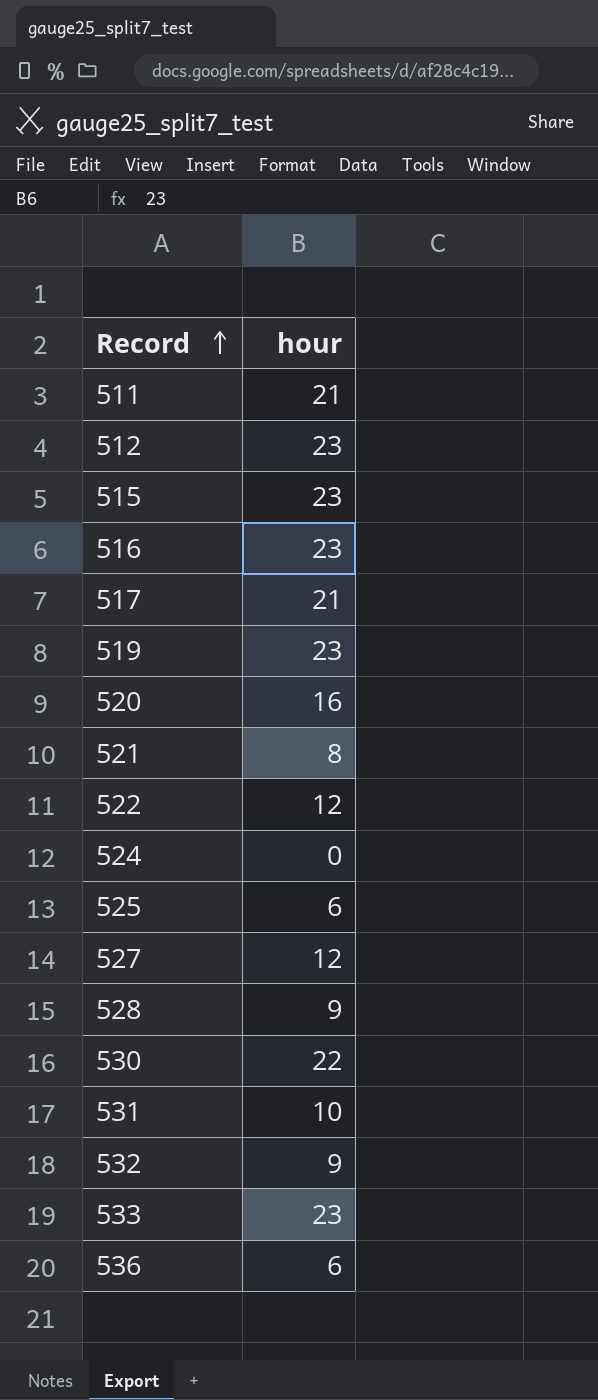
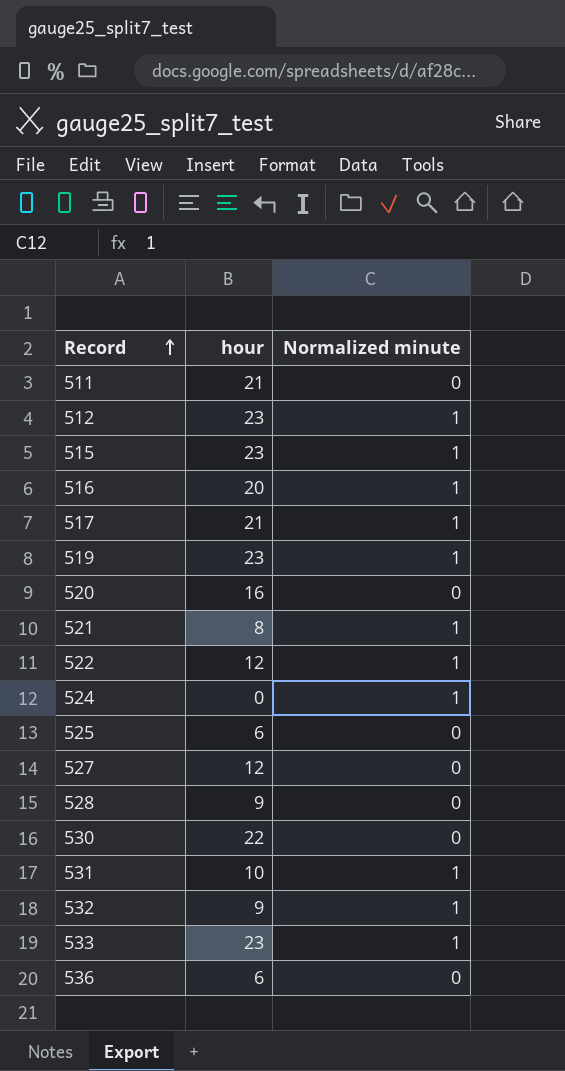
column Normalized minute | position: none -> 3
516 | hour: 23 -> 20

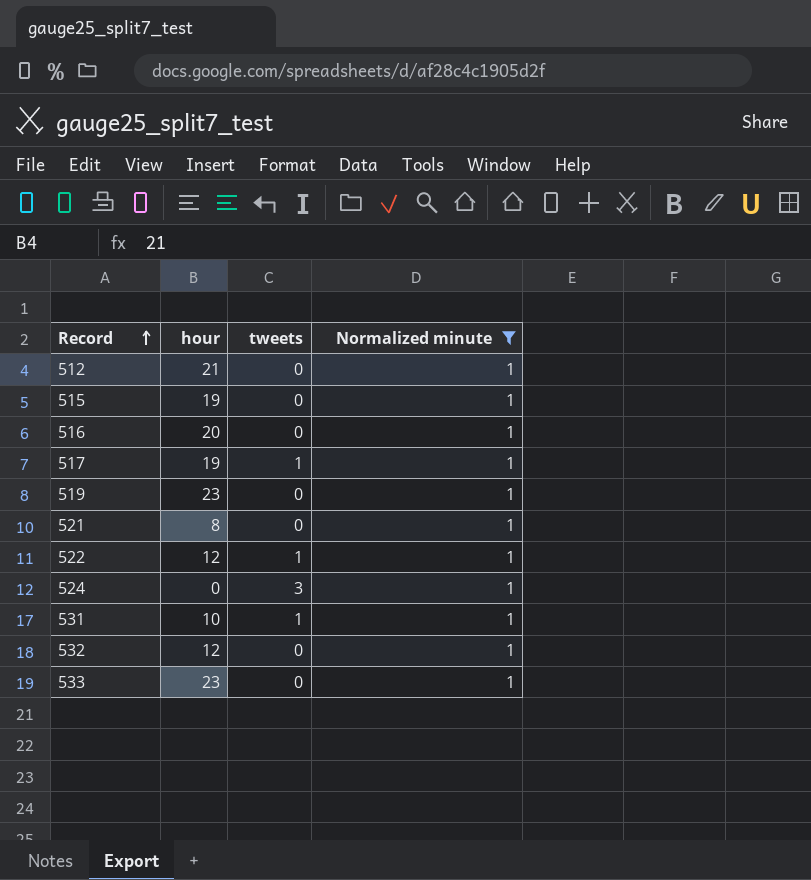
filter: none -> Normalized minute = 1
column tweets | position: none -> 3
512 | hour: 23 -> 21
515 | hour: 23 -> 19
517 | hour: 21 -> 19
532 | hour: 9 -> 12

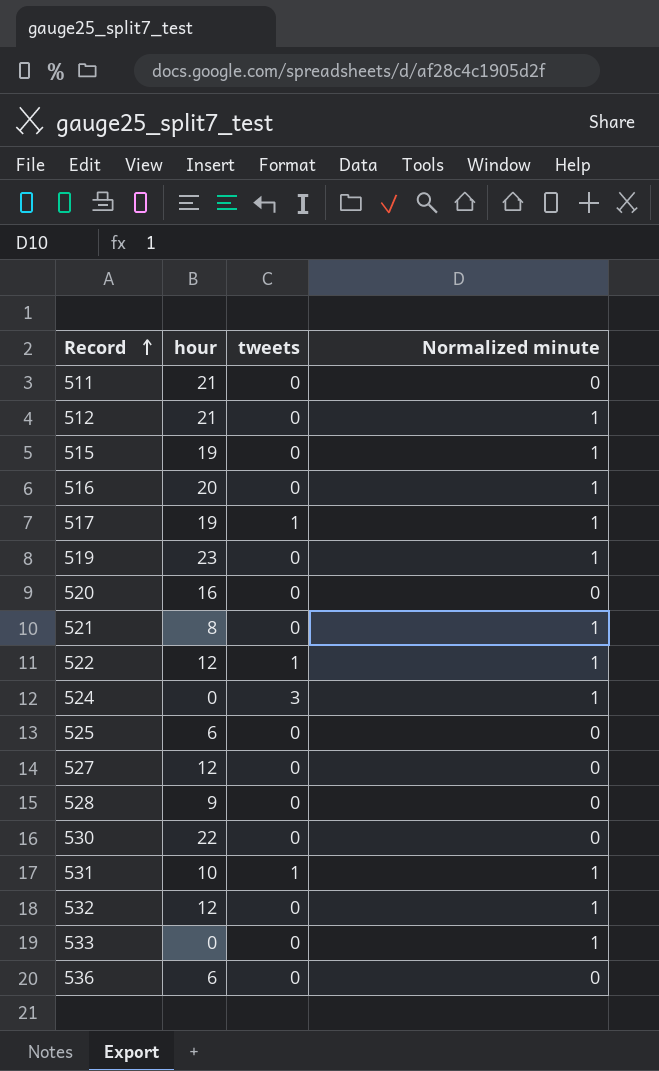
filter: Normalized minute = 1 -> none
533 | hour: 23 -> 0

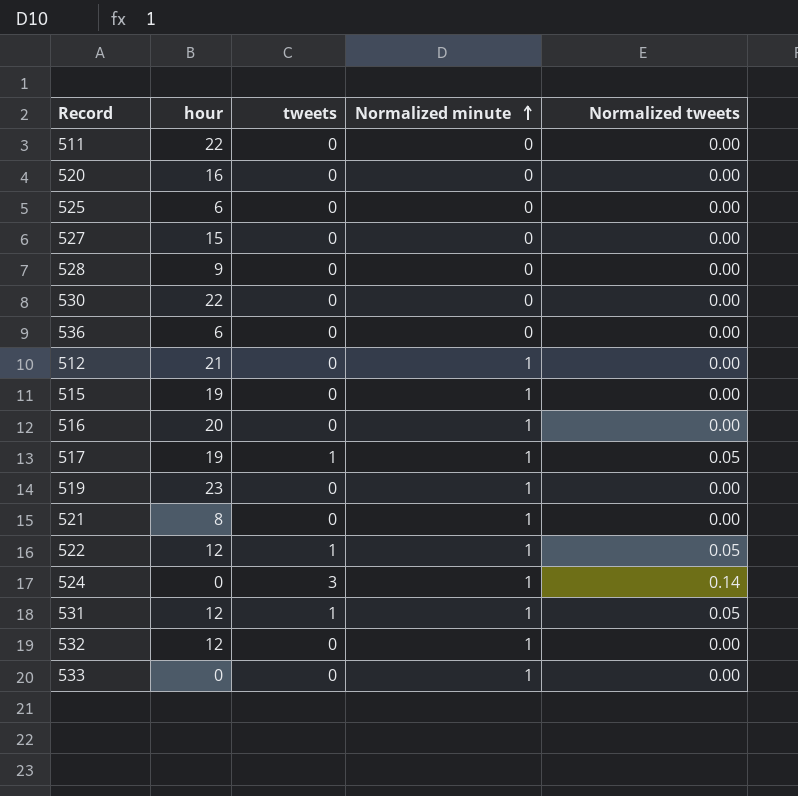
row order: Record ascending -> Normalized minute ascending
column Normalized tweets | position: none -> 5
511 | hour: 21 -> 22
527 | hour: 12 -> 15
531 | hour: 10 -> 12

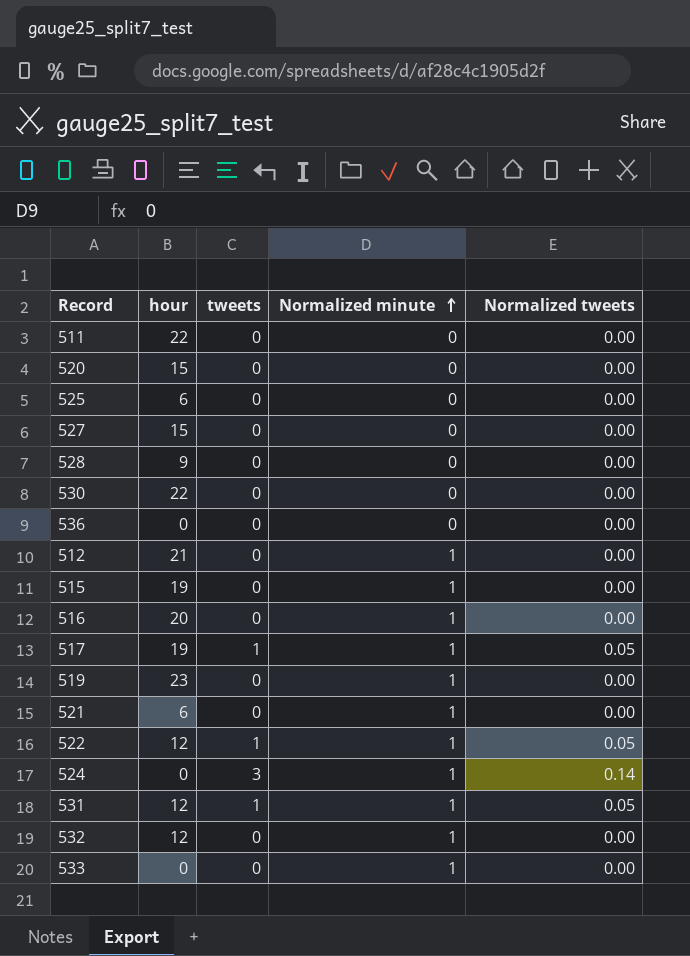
520 | hour: 16 -> 15
536 | hour: 6 -> 0
521 | hour: 8 -> 6

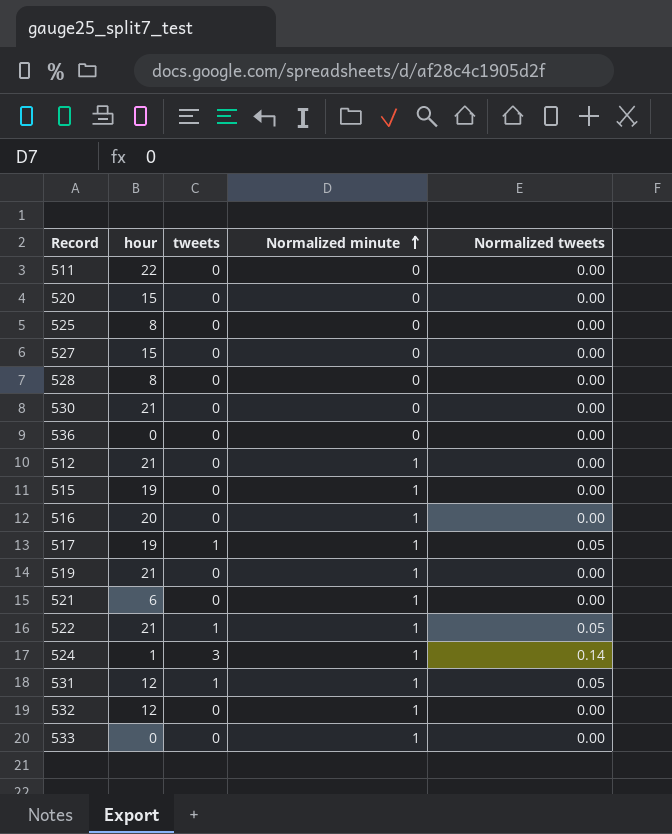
525 | hour: 6 -> 8
528 | hour: 9 -> 8
530 | hour: 22 -> 21
519 | hour: 23 -> 21
522 | hour: 12 -> 21
524 | hour: 0 -> 1

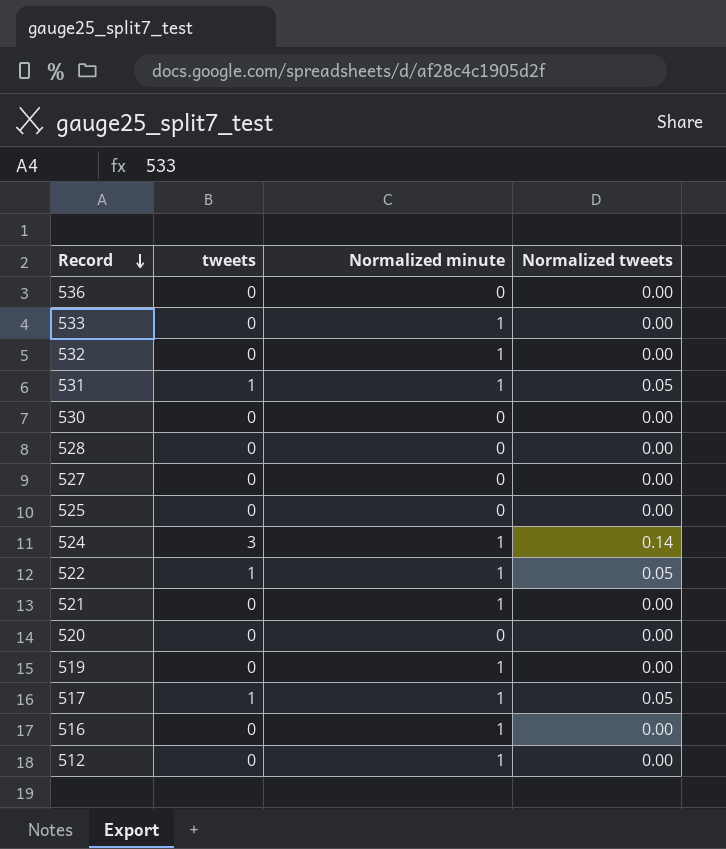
row order: Normalized minute ascending -> Record descending
column hour | position: 2 -> none
row 511: 22 | 0 | 0 | 0.00 -> none
row 515: 19 | 0 | 1 | 0.00 -> none

